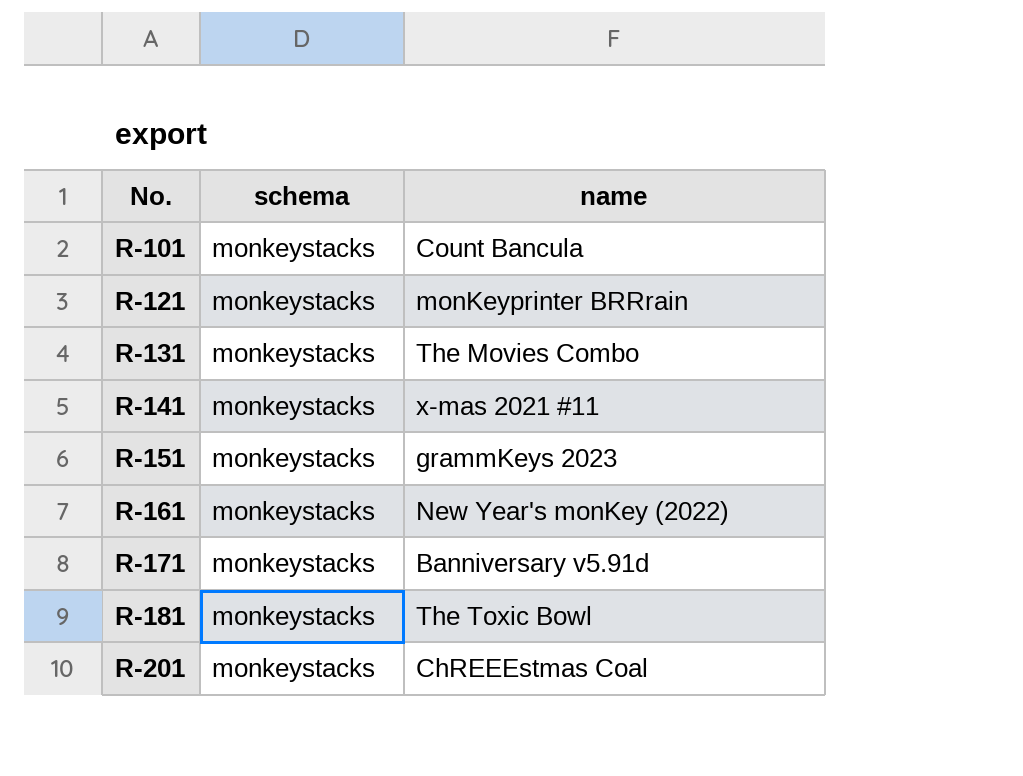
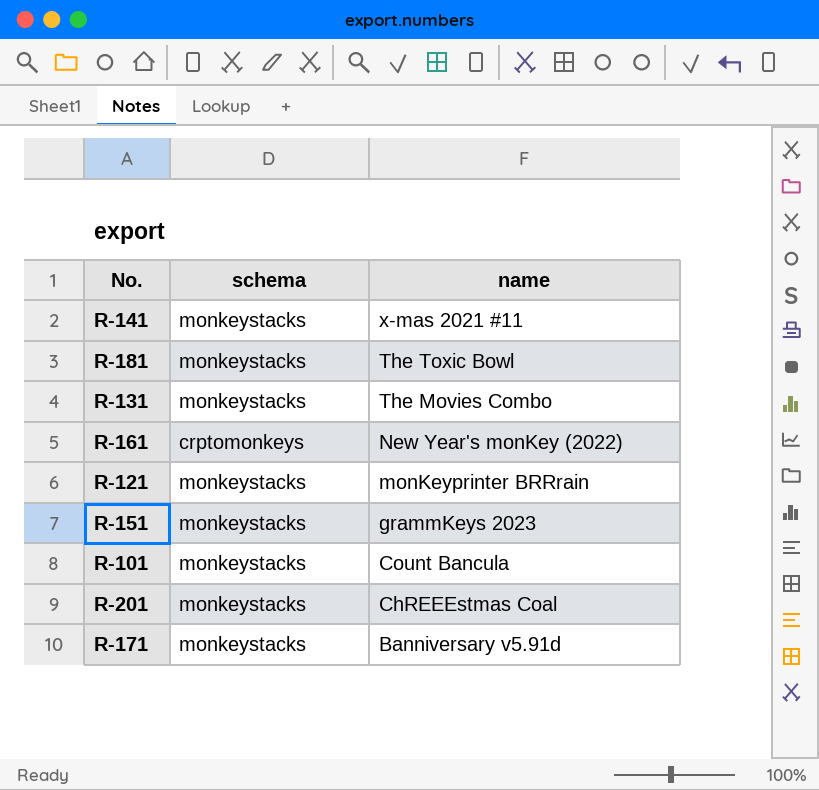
row order: No. ascending -> name descending
R-161 | schema: monkeystacks -> crptomonkeys

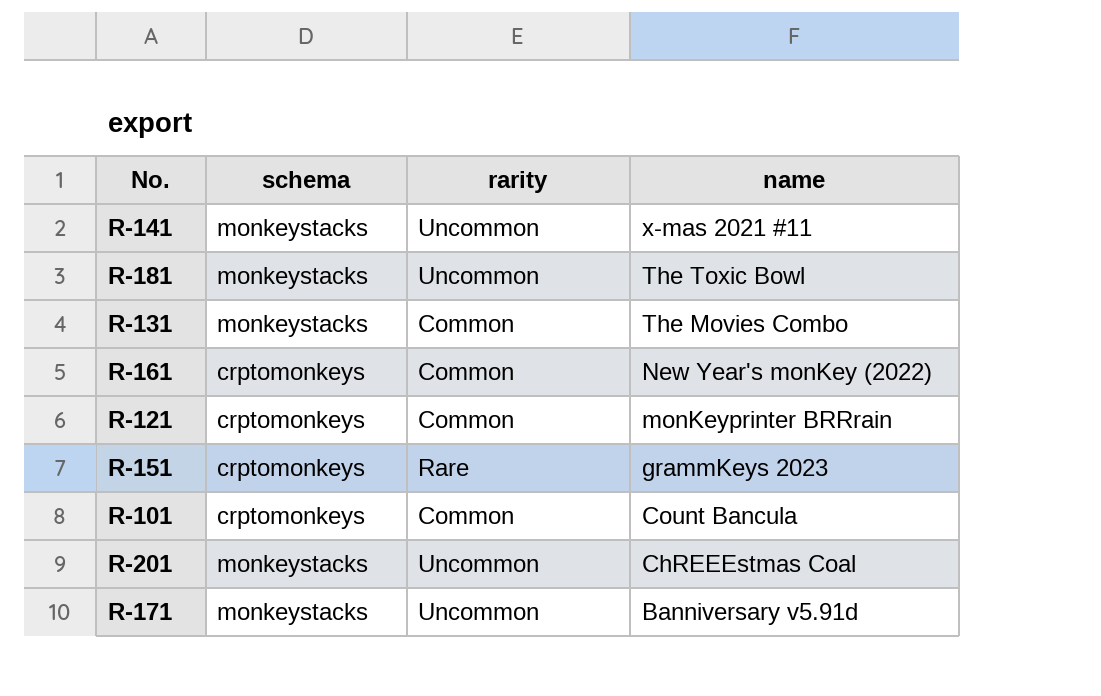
column rarity | position: none -> 3
R-121 | schema: monkeystacks -> crptomonkeys
R-151 | schema: monkeystacks -> crptomonkeys
R-101 | schema: monkeystacks -> crptomonkeys

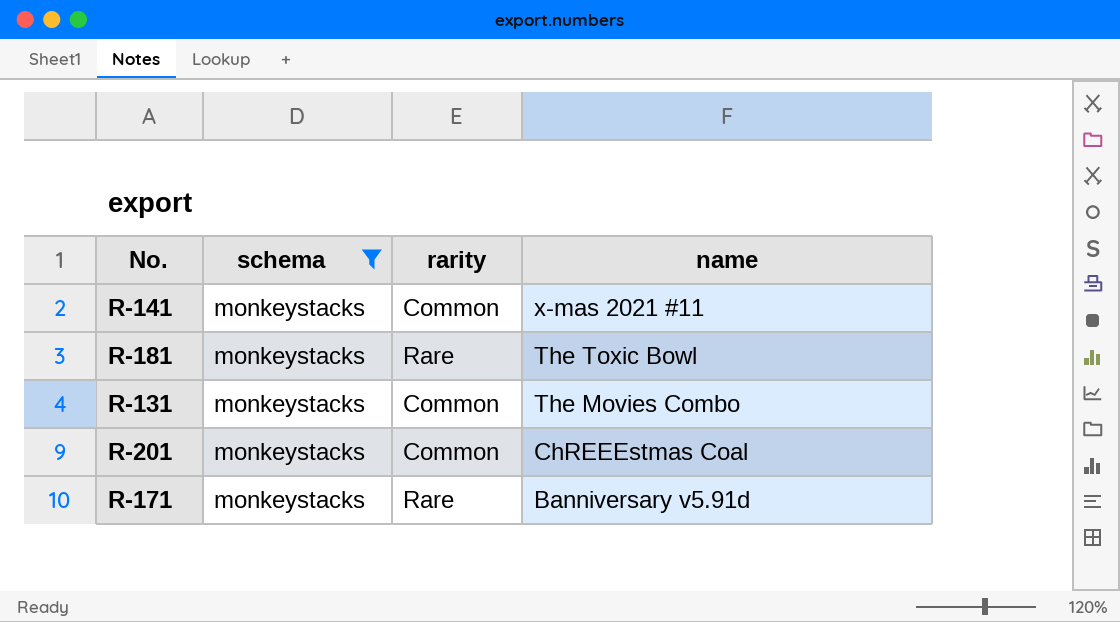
filter: none -> schema = monkeystacks
R-141 | rarity: Uncommon -> Common
R-181 | rarity: Uncommon -> Rare
R-201 | rarity: Uncommon -> Common
R-171 | rarity: Uncommon -> Rare

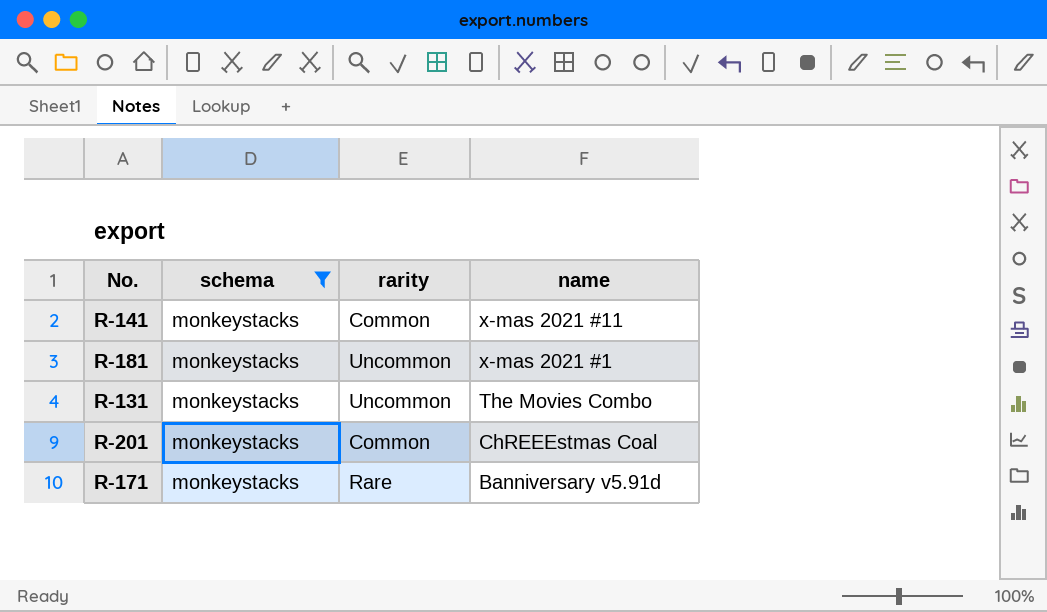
R-181 | rarity: Rare -> Uncommon
R-181 | name: The Toxic Bowl -> x-mas 2021 #1
R-131 | rarity: Common -> Uncommon

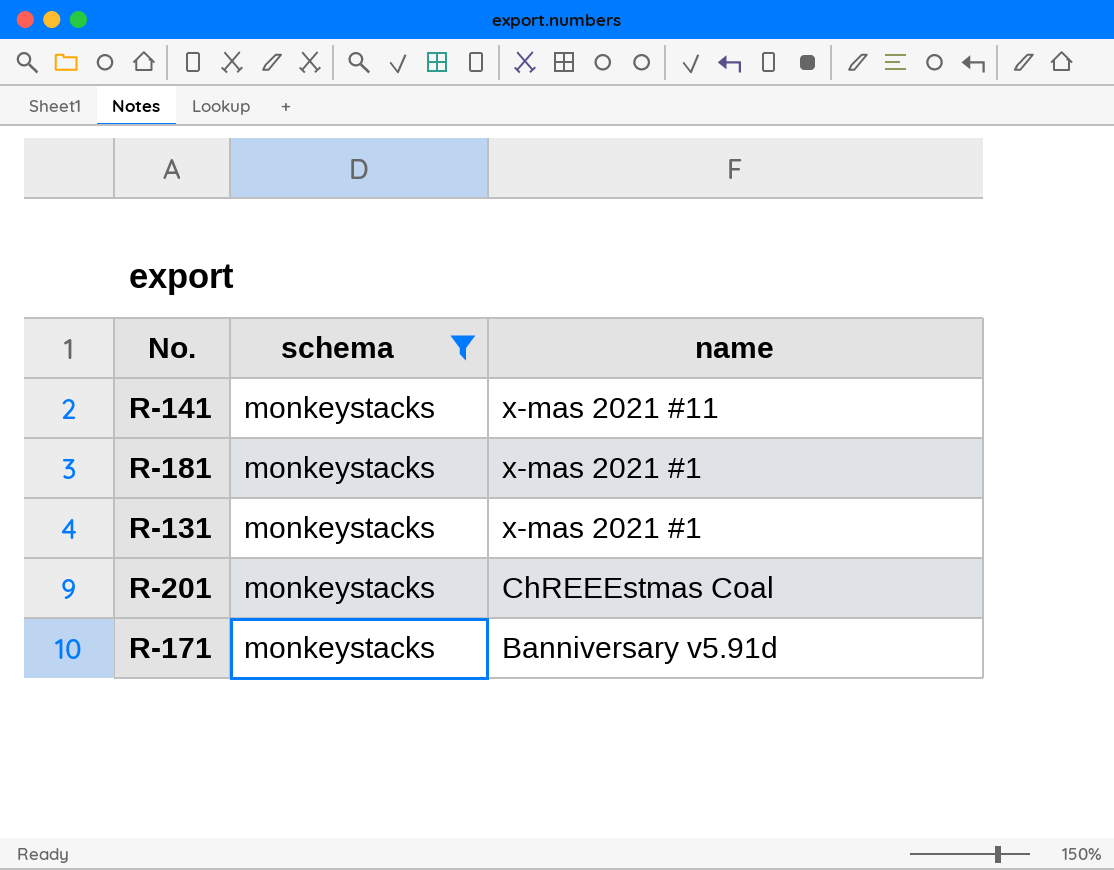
column rarity | position: 3 -> none
R-131 | name: The Movies Combo -> x-mas 2021 #1

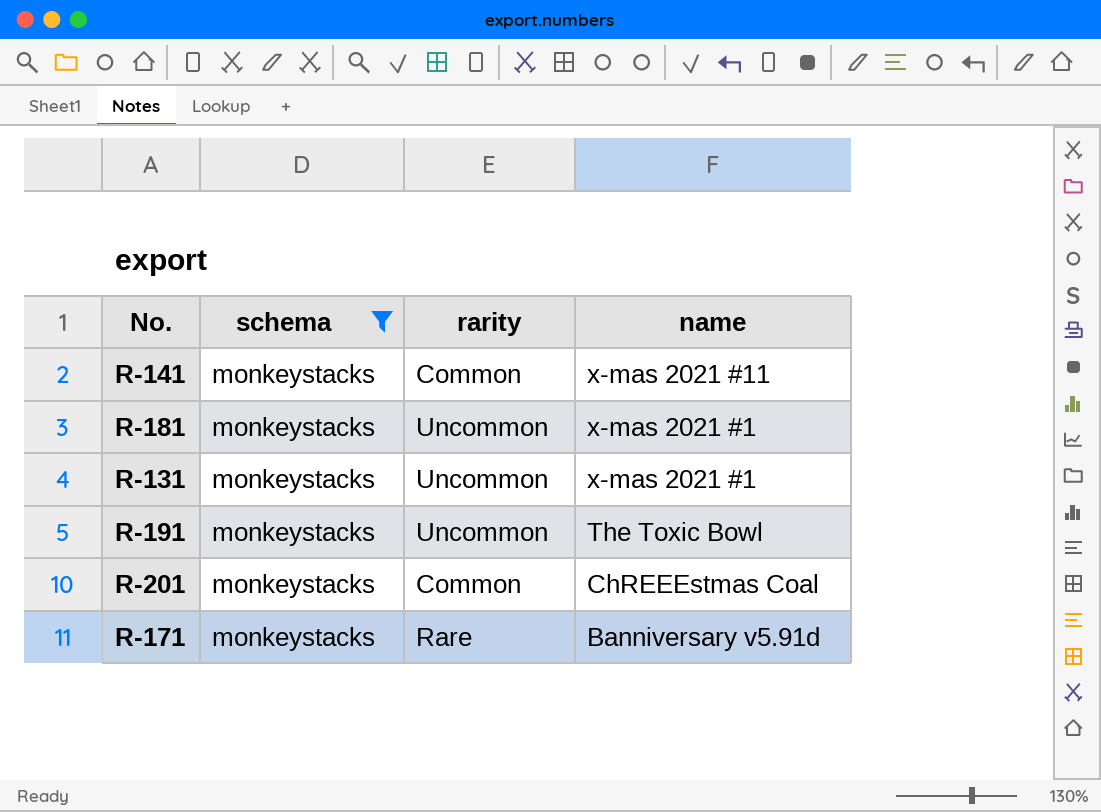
column rarity | position: none -> 3
row R-191: none -> monkeystacks | Uncommon | The Toxic Bowl

